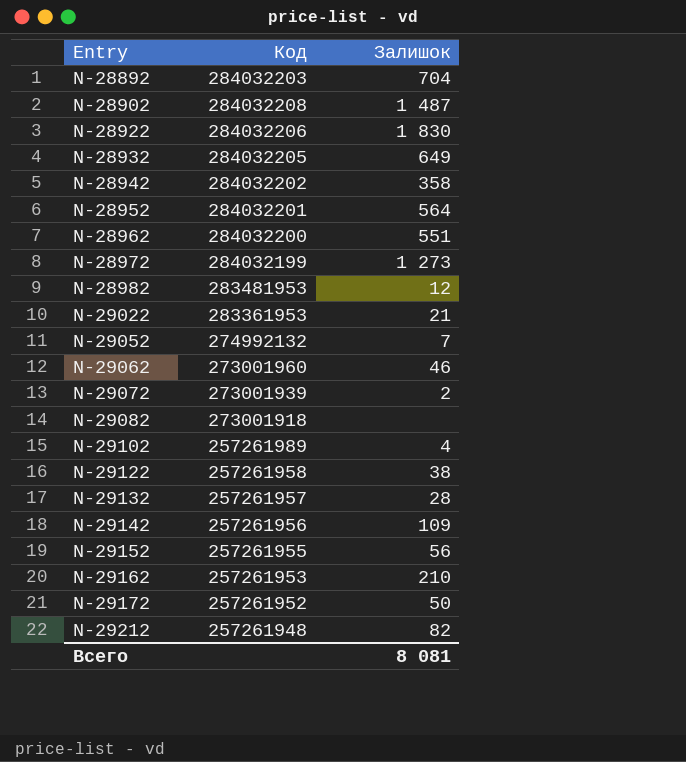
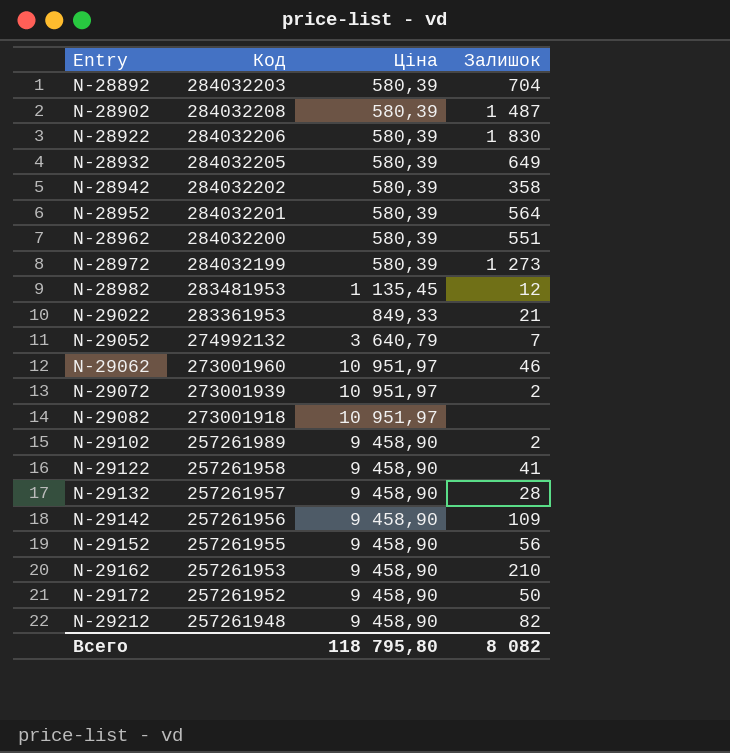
column Ціна | position: none -> 3
N-29102 | Залишок: 4 -> 2
N-29122 | Залишок: 38 -> 41
Всего | Залишок: 8 081 -> 8 082

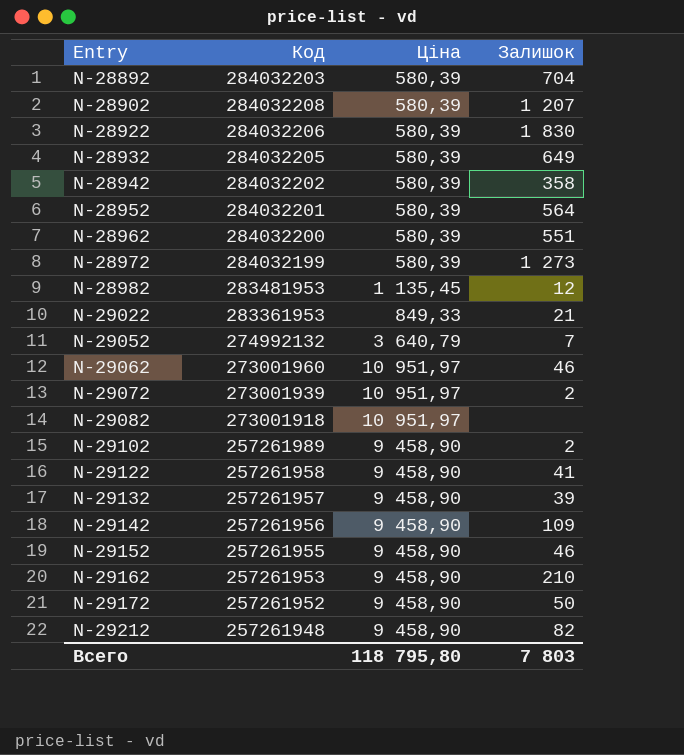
N-28902 | Залишок: 1 487 -> 1 207
N-29132 | Залишок: 28 -> 39
N-29152 | Залишок: 56 -> 46
Всего | Залишок: 8 082 -> 7 803

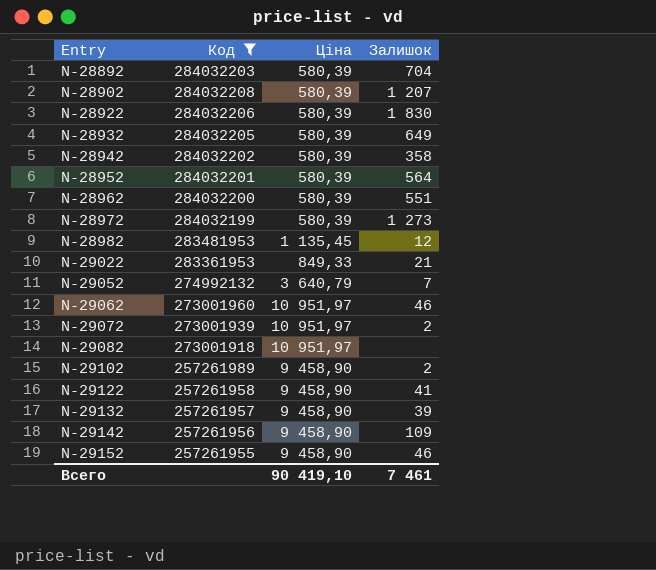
filter: none -> Код >= 257261955
Всего | Ціна: 118 795,80 -> 90 419,10
Всего | Залишок: 7 803 -> 7 461

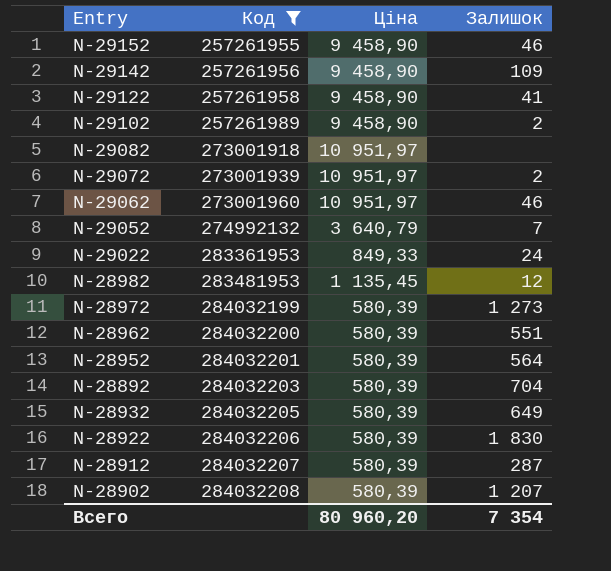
row order: Entry ascending -> Код ascending
row N-28942: 284032202 | 580,39 | 358 -> none
row N-29132: 257261957 | 9 458,90 | 39 -> none
N-29022 | Залишок: 21 -> 24
row N-28912: none -> 284032207 | 580,39 | 287
Всего | Ціна: 90 419,10 -> 80 960,20
Всего | Залишок: 7 461 -> 7 354

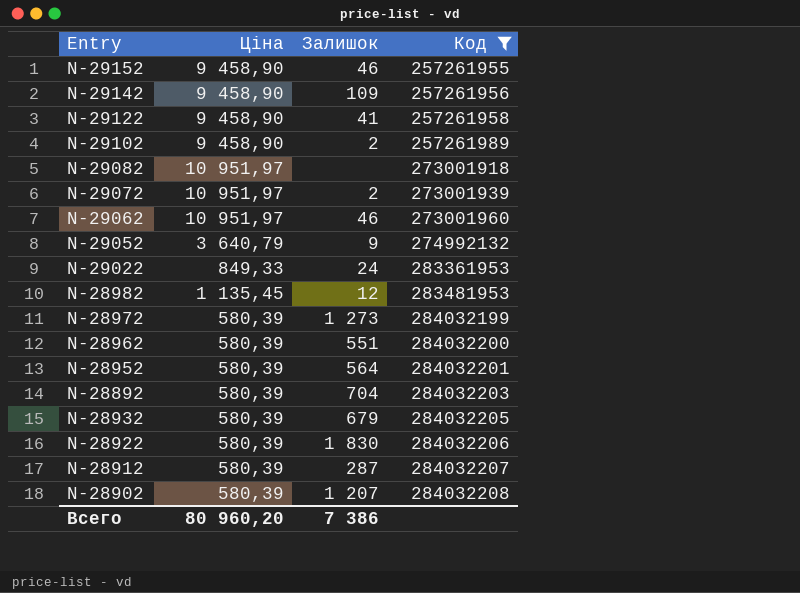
column Код | position: 2 -> 4
N-29052 | Залишок: 7 -> 9
N-28932 | Залишок: 649 -> 679
Всего | Залишок: 7 354 -> 7 386

